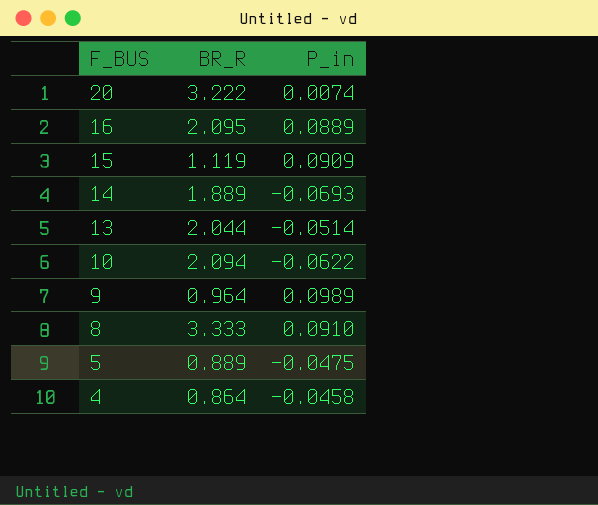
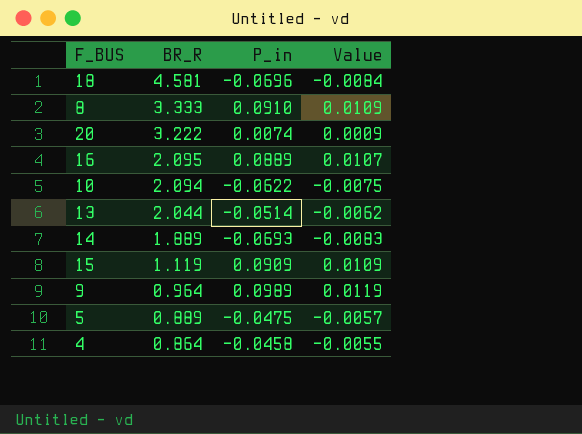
row order: F_BUS descending -> BR_R descending
column Value | formula: none -> [P_in] * 0.12
row 18: none -> 4.581 | -0.0696 | -0.0084

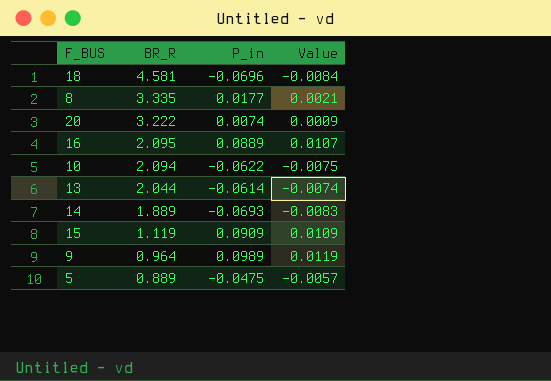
row 4: 0.864 | -0.0458 | -0.0055 -> none
8 | BR_R: 3.333 -> 3.335
8 | P_in: 0.0910 -> 0.0177
8 | Value: 0.0109 -> 0.0021
13 | P_in: -0.0514 -> -0.0614
13 | Value: -0.0062 -> -0.0074

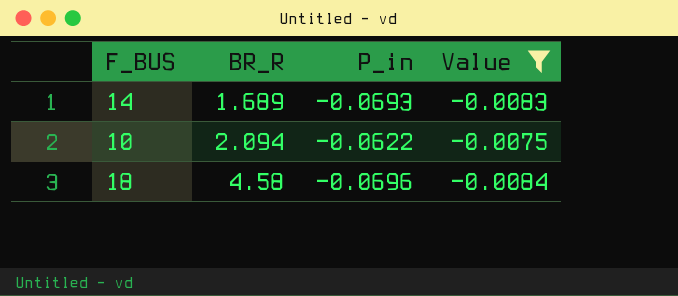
filter: none -> Value <= -0.0075
row order: BR_R descending -> BR_R ascending
14 | BR_R: 1.889 -> 1.689
18 | BR_R: 4.581 -> 4.58

